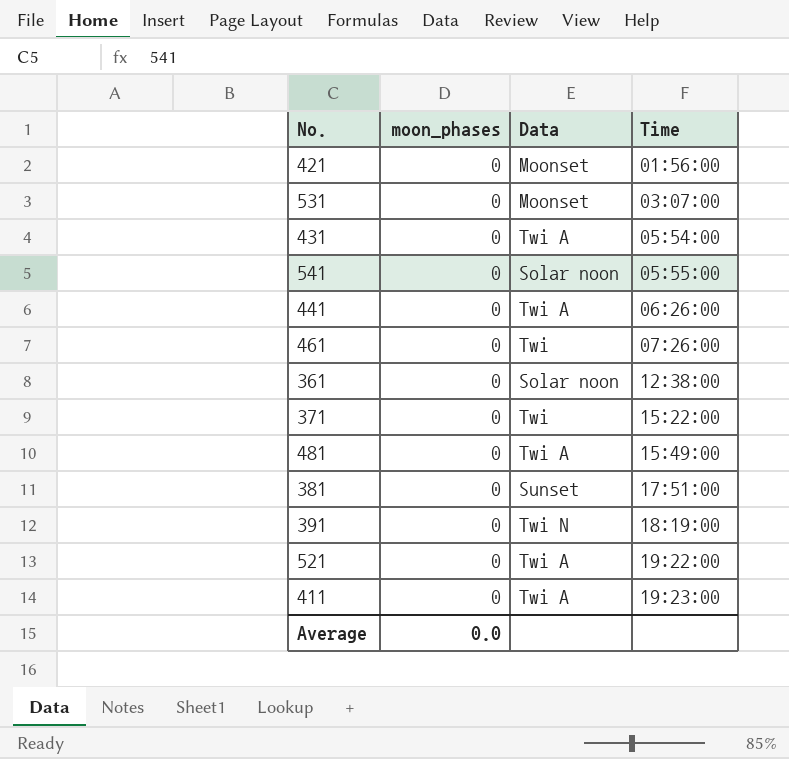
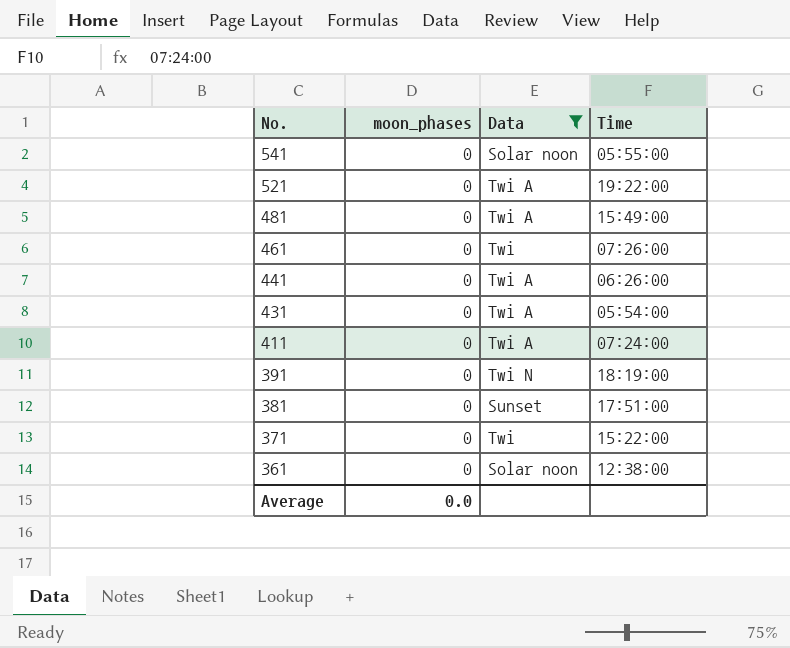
filter: none -> Data != Moonset
row order: Time ascending -> No. descending
411 | Time: 19:23:00 -> 07:24:00

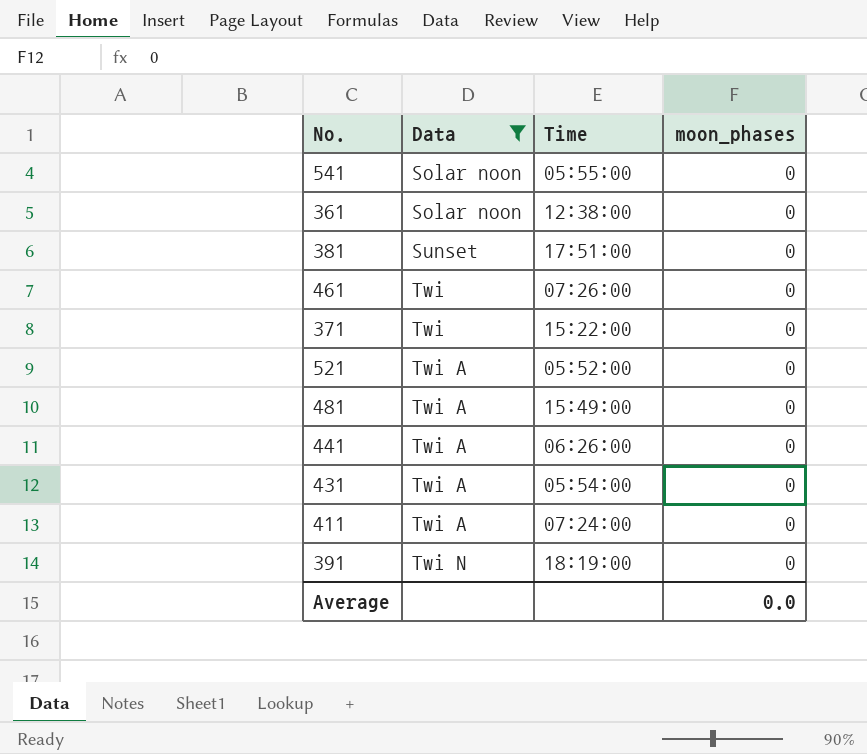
row order: No. descending -> Data ascending
column moon_phases | position: 2 -> 4
521 | Time: 19:22:00 -> 05:52:00

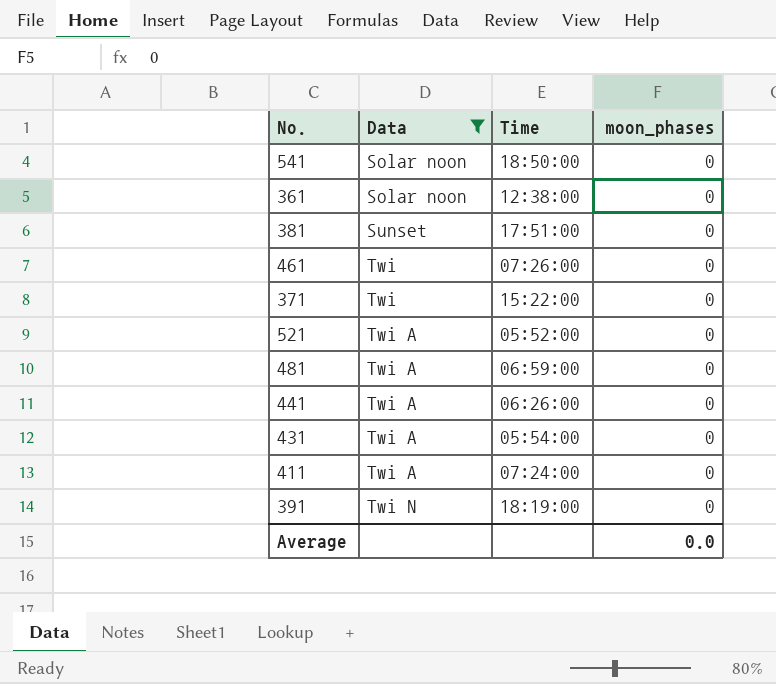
541 | Time: 05:55:00 -> 18:50:00
481 | Time: 15:49:00 -> 06:59:00

